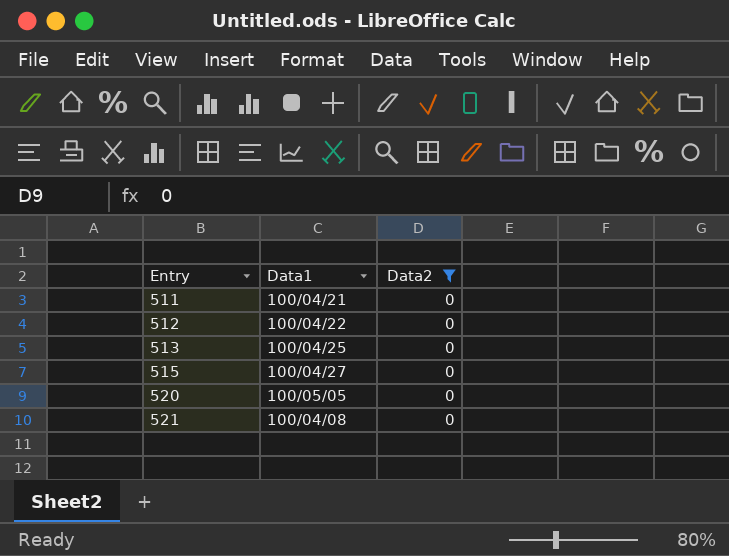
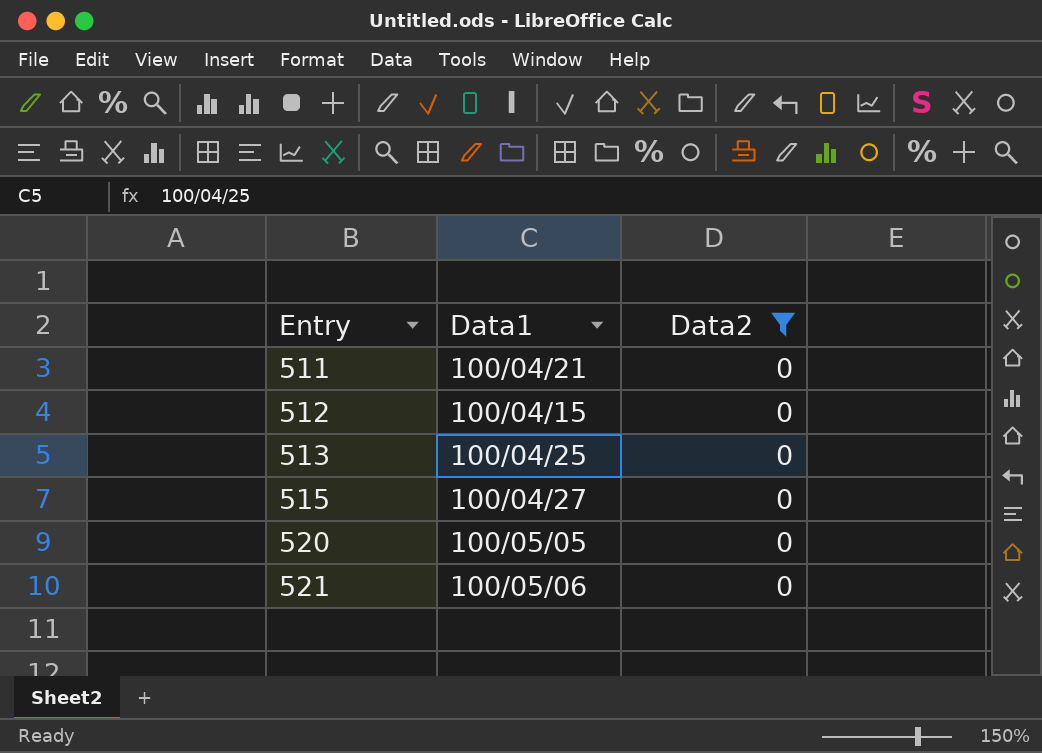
512 | Data1: 100/04/22 -> 100/04/15
521 | Data1: 100/04/08 -> 100/05/06

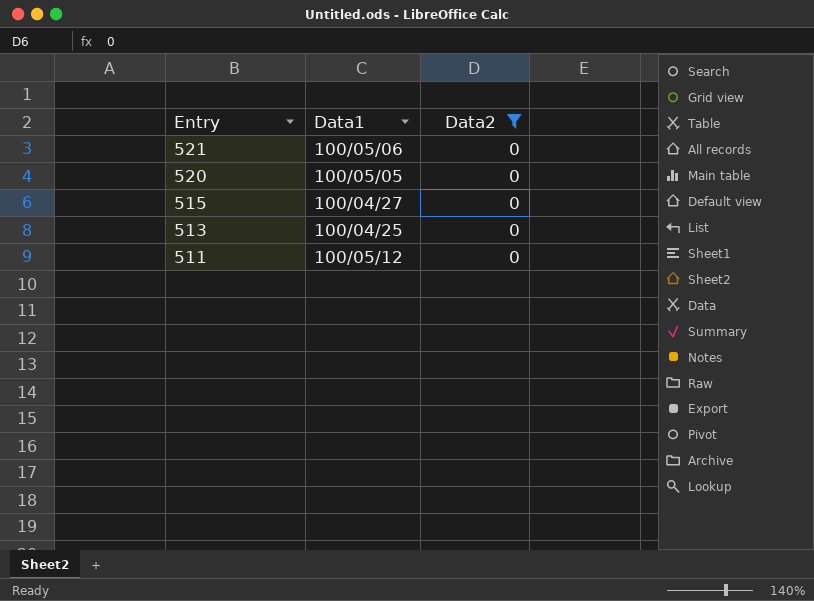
row order: Entry ascending -> Entry descending
row 512: 100/04/15 | 0 -> none
511 | Data1: 100/04/21 -> 100/05/12

